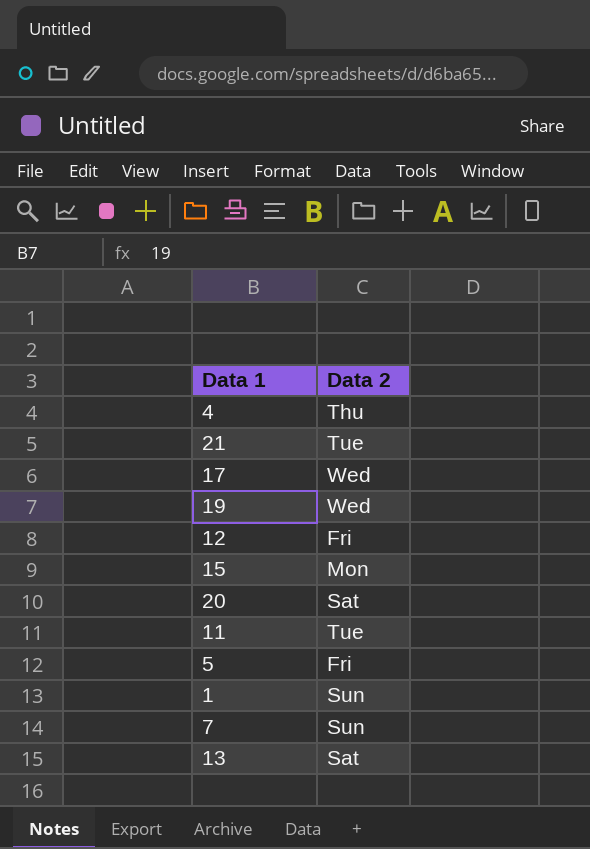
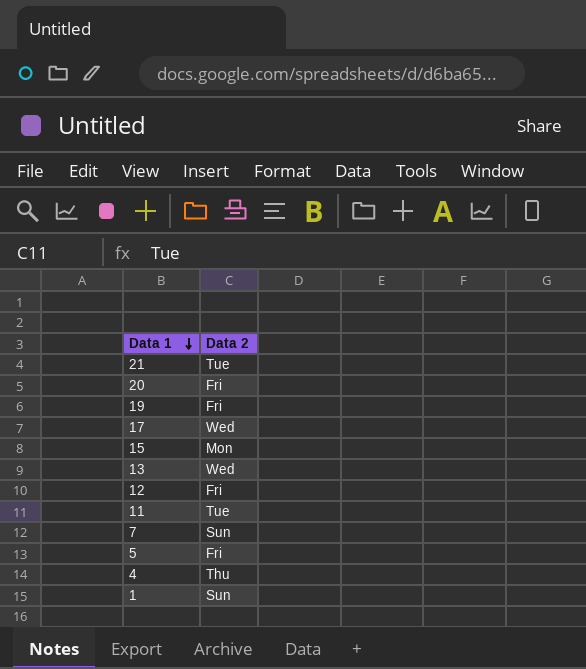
row order: none -> Data 1 descending
20 | Data 2: Sat -> Fri
19 | Data 2: Wed -> Fri
13 | Data 2: Sat -> Wed

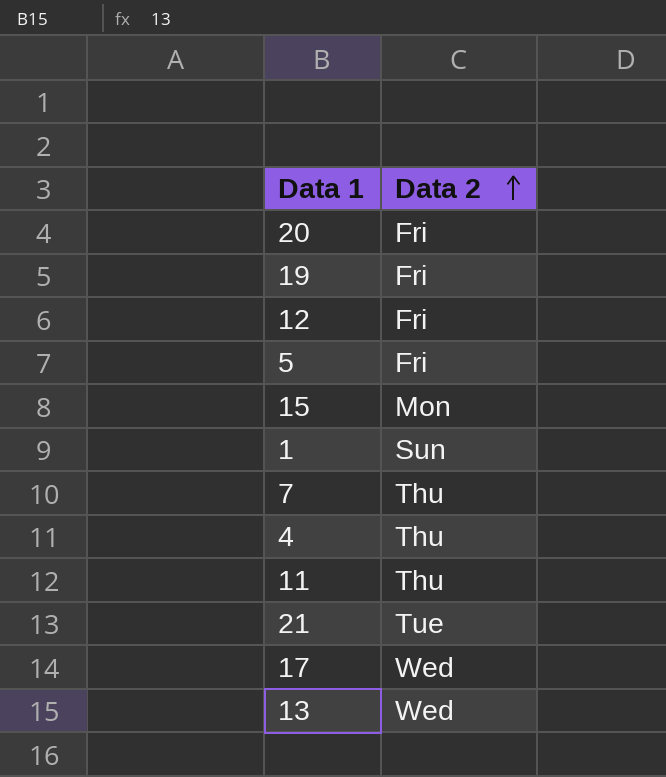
row order: Data 1 descending -> Data 2 ascending
7 | Data 2: Sun -> Thu
11 | Data 2: Tue -> Thu

